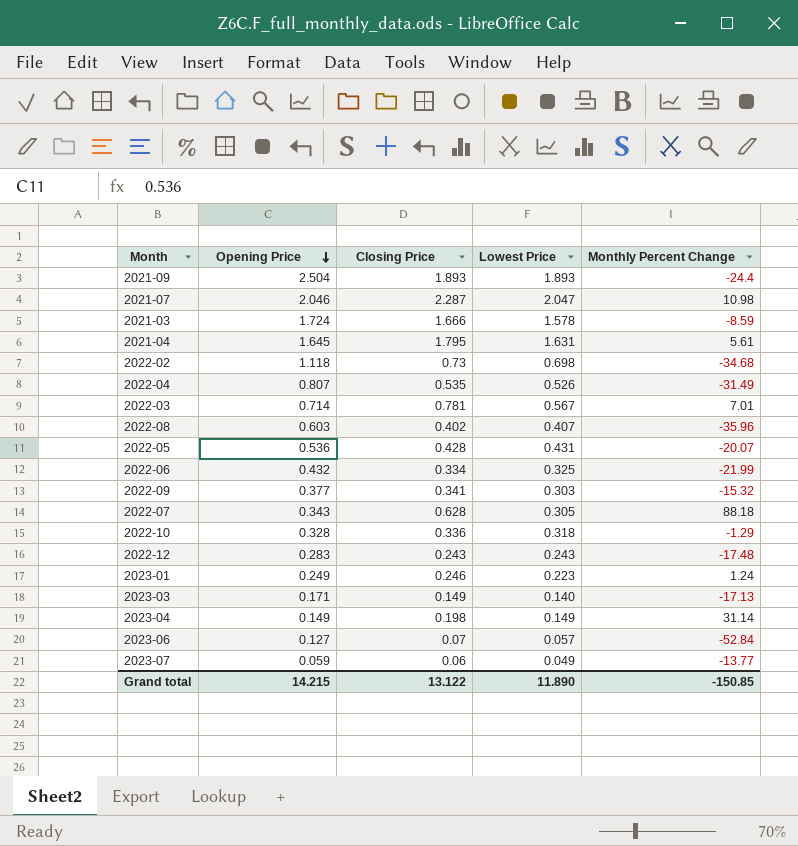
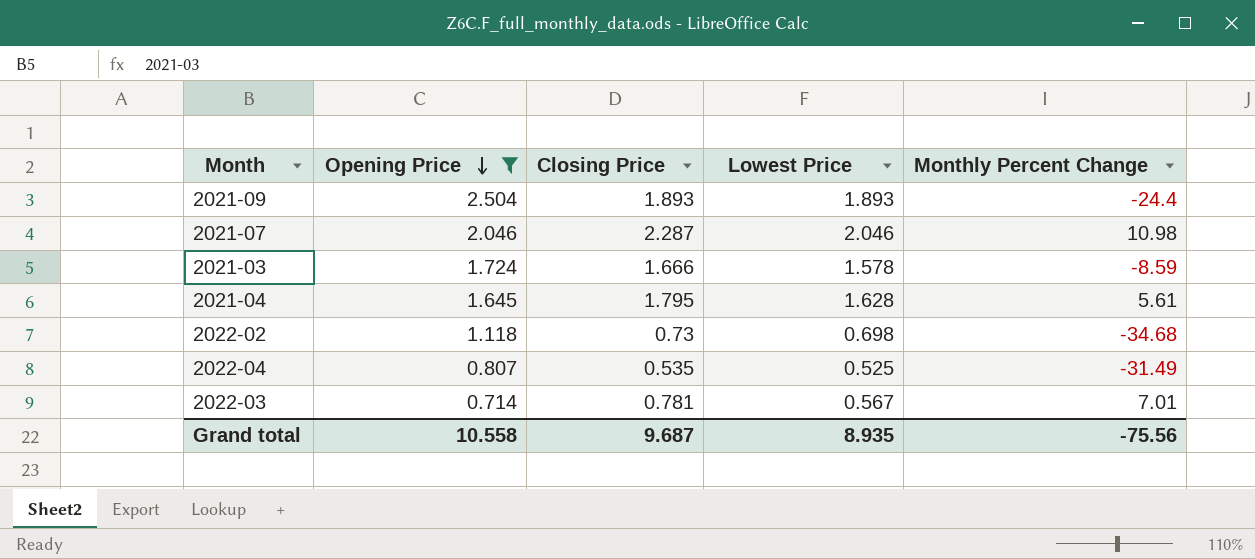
filter: none -> Opening Price >= 0.714
2021-07 | Lowest Price: 2.047 -> 2.046
2021-04 | Lowest Price: 1.631 -> 1.628
2022-04 | Lowest Price: 0.526 -> 0.525
Grand total | Opening Price: 14.215 -> 10.558
Grand total | Closing Price: 13.122 -> 9.687
Grand total | Lowest Price: 11.890 -> 8.935
Grand total | Monthly Percent Change: -150.85 -> -75.56

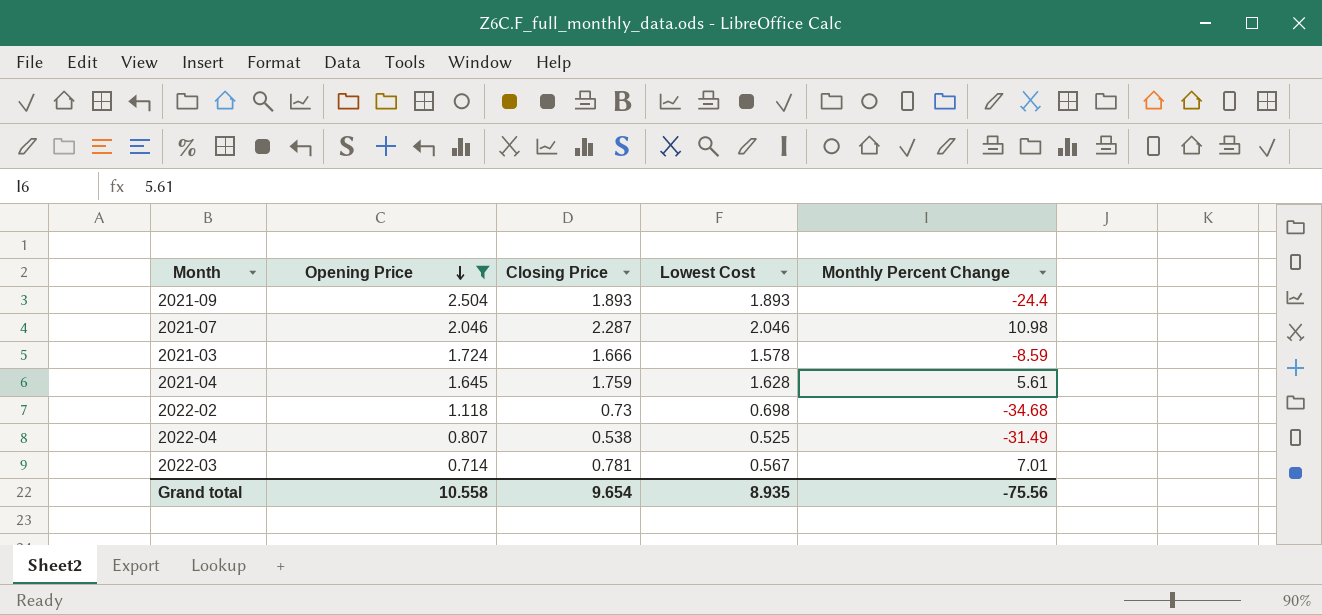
column name: Lowest Price -> Lowest Cost
2021-04 | Closing Price: 1.795 -> 1.759
2022-04 | Closing Price: 0.535 -> 0.538
Grand total | Closing Price: 9.687 -> 9.654

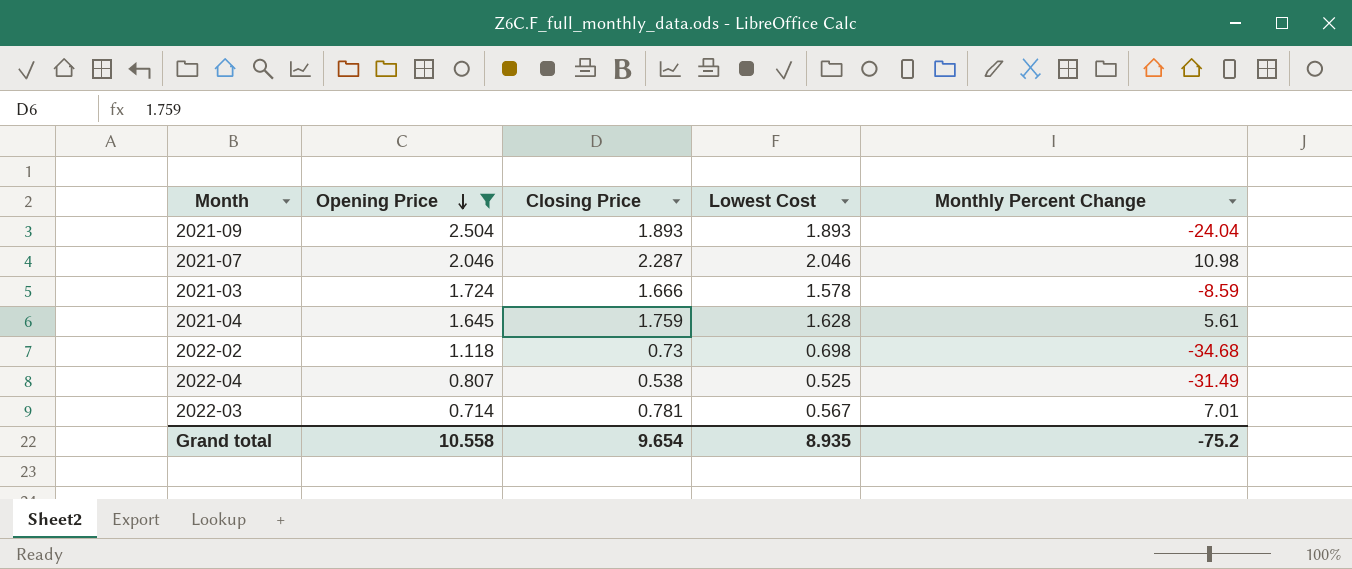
2021-09 | Monthly Percent Change: -24.4 -> -24.04
Grand total | Monthly Percent Change: -75.56 -> -75.2

